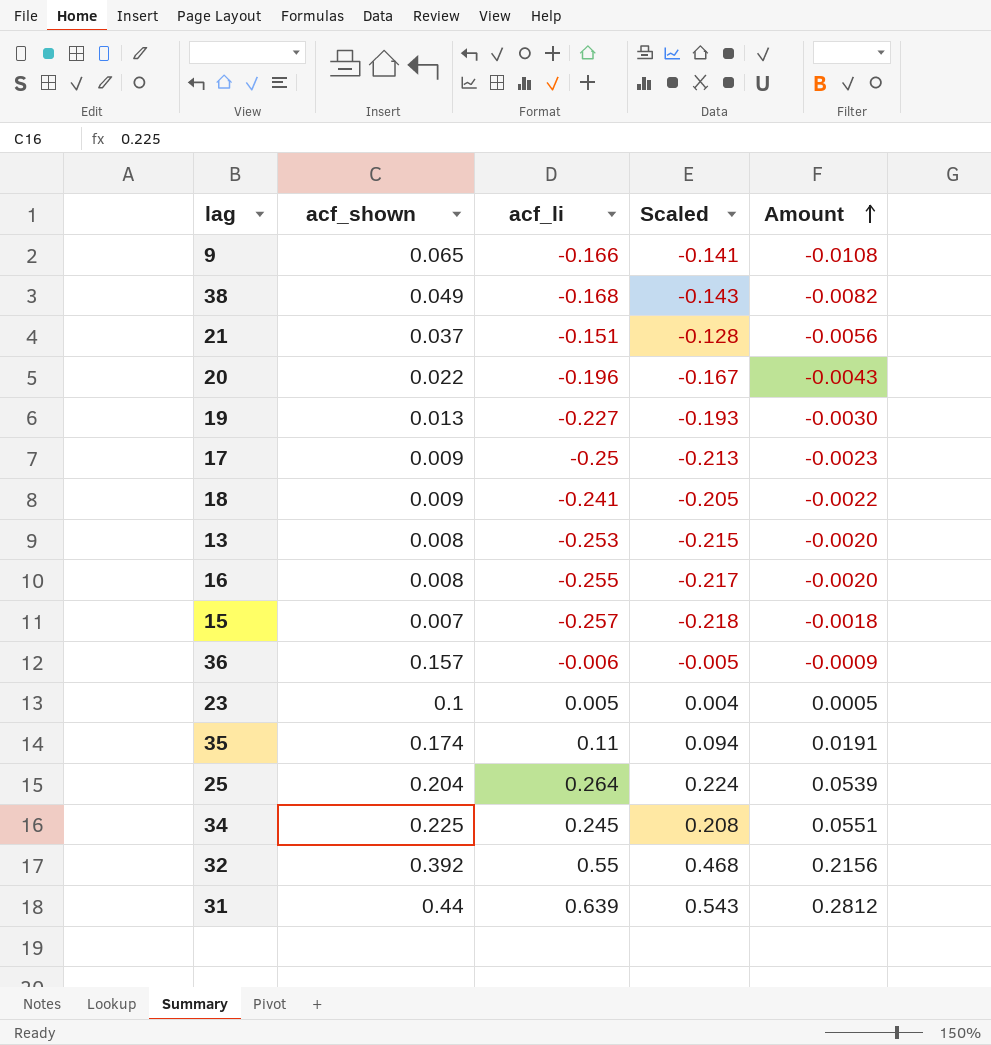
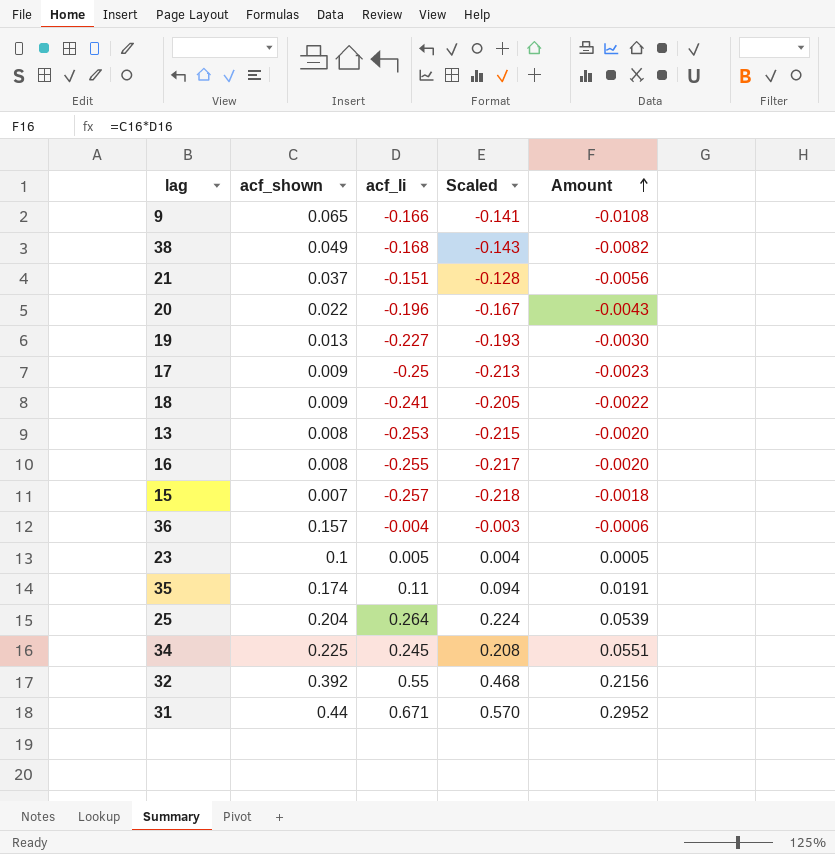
36 | acf_li: -0.006 -> -0.004
36 | Scaled: -0.005 -> -0.003
36 | Amount: -0.0009 -> -0.0006
31 | acf_li: 0.639 -> 0.671
31 | Scaled: 0.543 -> 0.570
31 | Amount: 0.2812 -> 0.2952

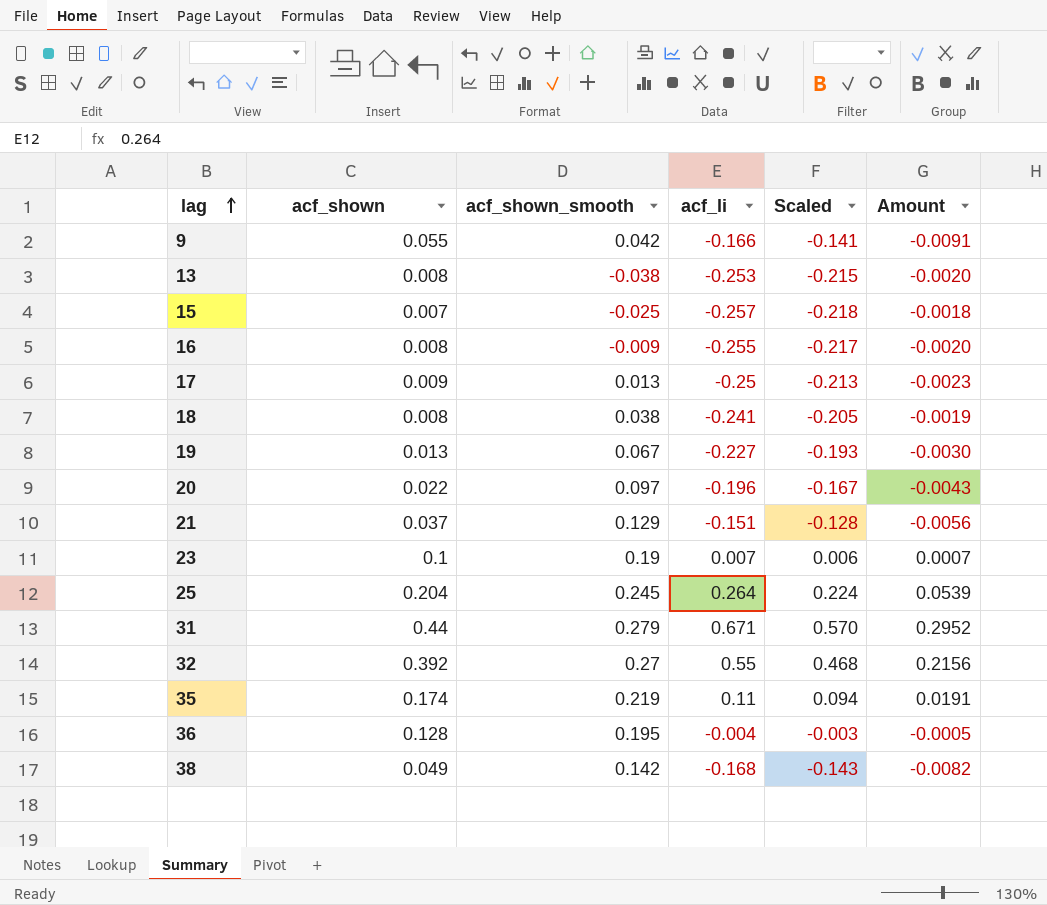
row order: Amount ascending -> lag ascending
column acf_shown_smooth | position: none -> 3
row 34: 0.225 | 0.245 | 0.208 | 0.0551 -> none
9 | acf_shown: 0.065 -> 0.055
9 | Amount: -0.0108 -> -0.0091
18 | acf_shown: 0.009 -> 0.008
18 | Amount: -0.0022 -> -0.0019
23 | acf_li: 0.005 -> 0.007
23 | Scaled: 0.004 -> 0.006
23 | Amount: 0.0005 -> 0.0007
36 | acf_shown: 0.157 -> 0.128
36 | Amount: -0.0006 -> -0.0005

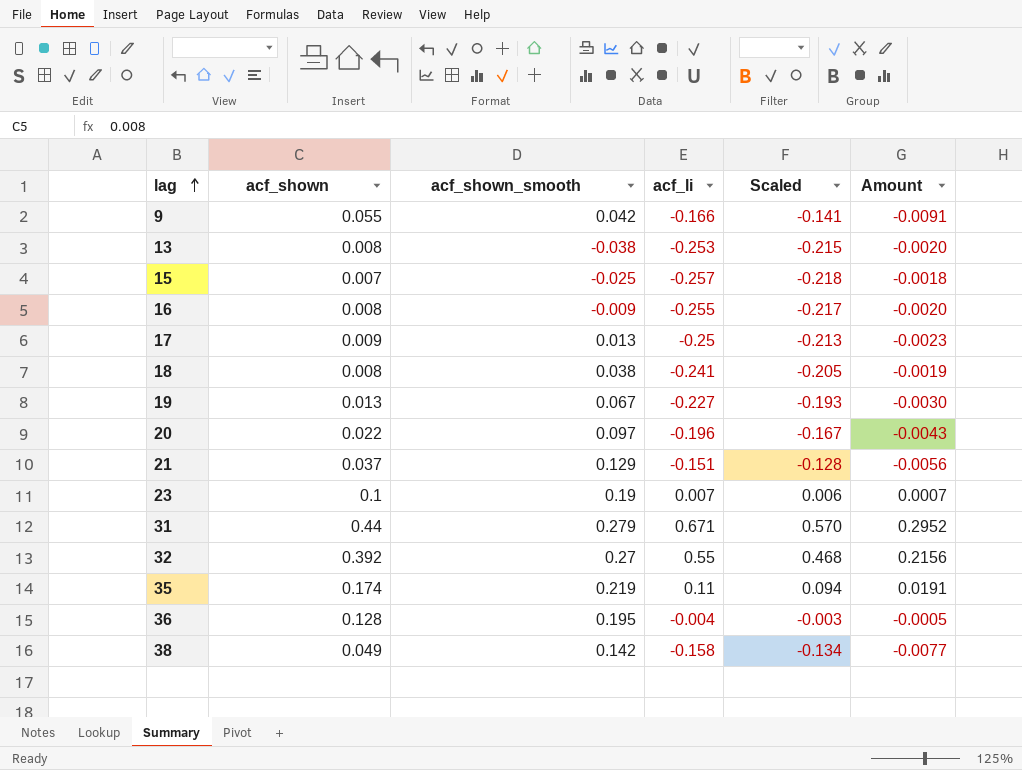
row 25: 0.204 | 0.245 | 0.264 | 0.224 | 0.0539 -> none
38 | acf_li: -0.168 -> -0.158
38 | Scaled: -0.143 -> -0.134
38 | Amount: -0.0082 -> -0.0077

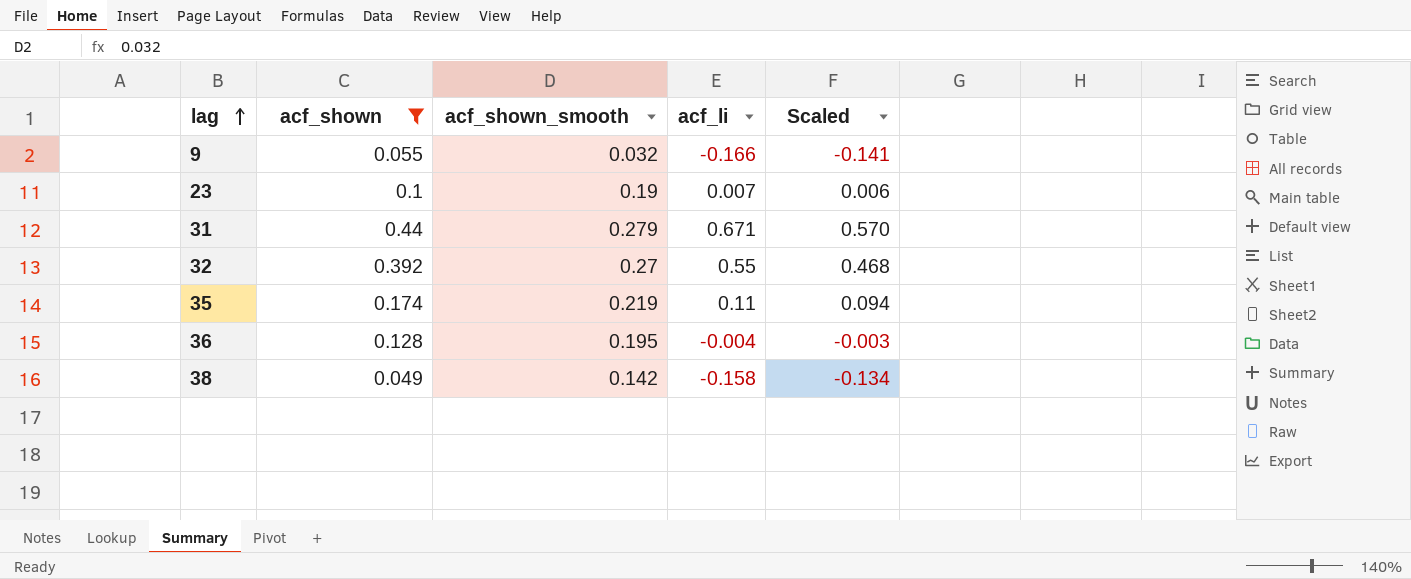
filter: none -> acf_shown >= 0.049
column Amount | formula: [acf_shown] * [acf_li] -> none
9 | acf_shown_smooth: 0.042 -> 0.032

